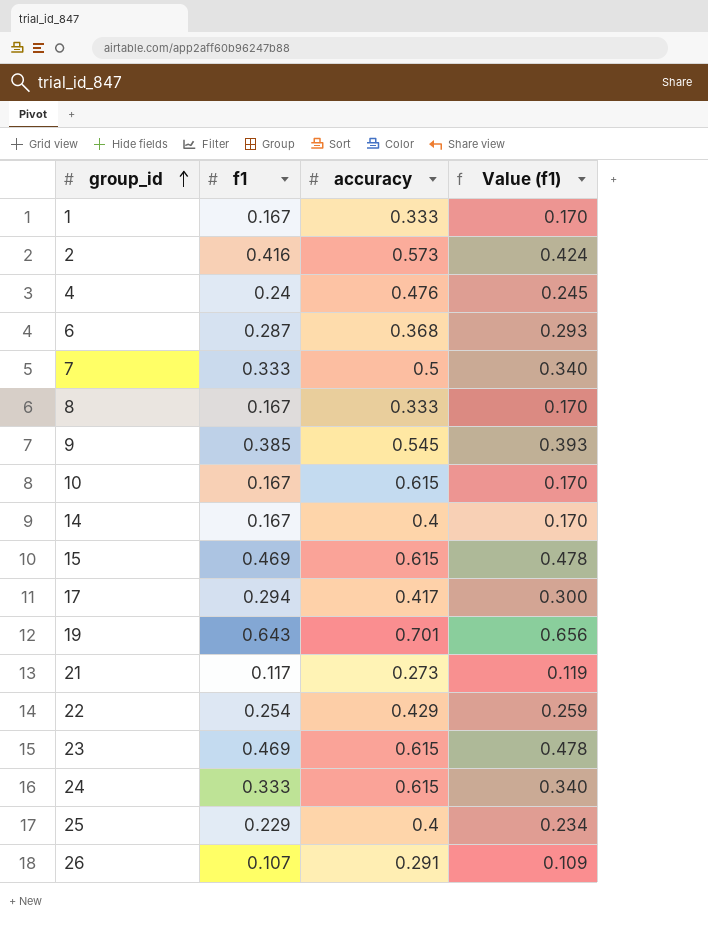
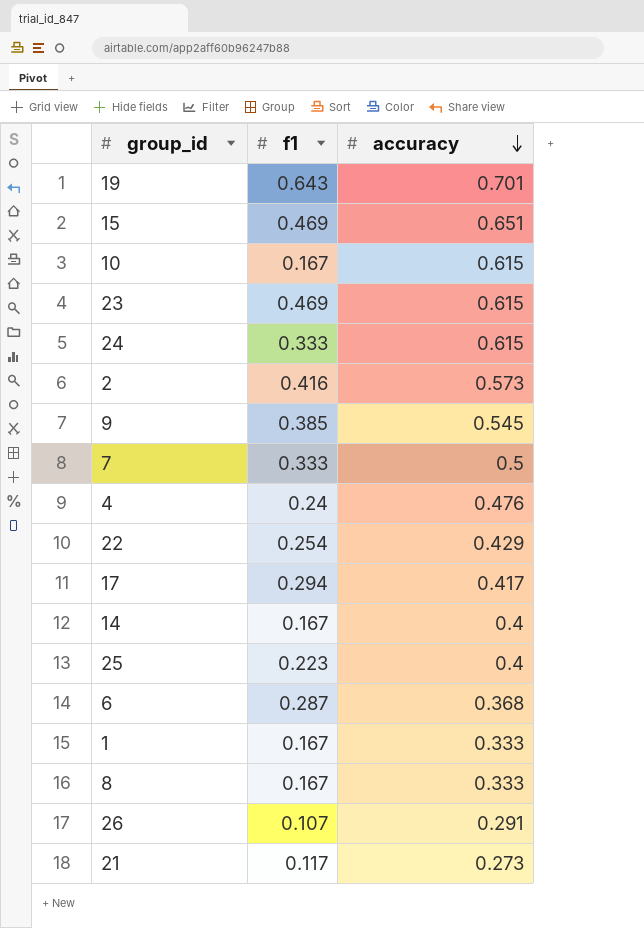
row order: group_id ascending -> accuracy descending
column Value (f1) | formula: [f1] * 1.02 -> none
15 | accuracy: 0.615 -> 0.651
25 | f1: 0.229 -> 0.223

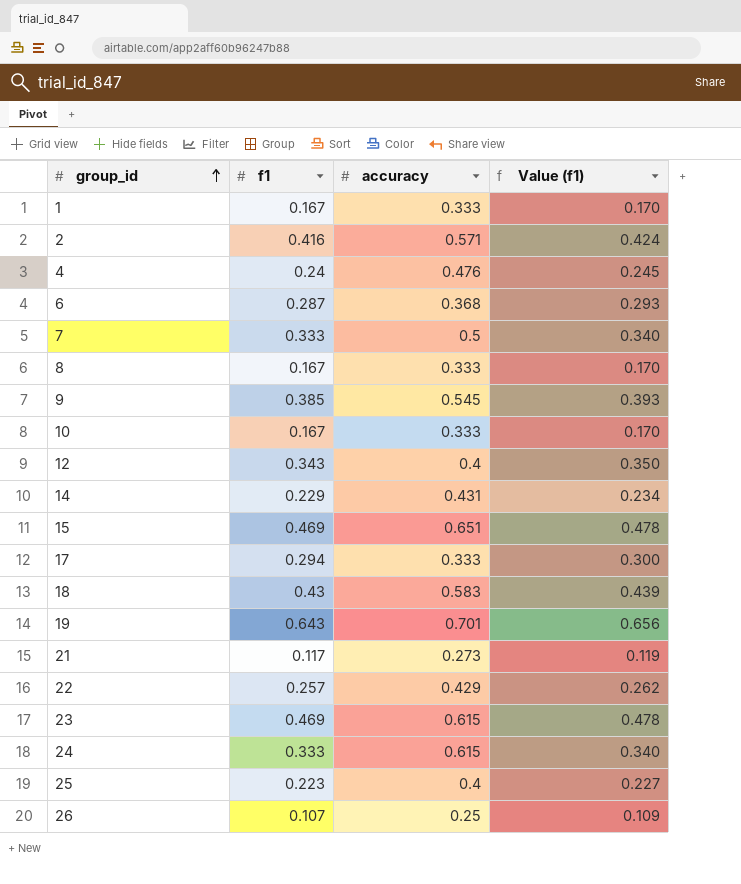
row order: accuracy descending -> group_id ascending
column Value (f1) | formula: none -> [f1] * 1.02
2 | accuracy: 0.573 -> 0.571
10 | accuracy: 0.615 -> 0.333
row 12: none -> 0.343 | 0.4 | 0.350
14 | f1: 0.167 -> 0.229
14 | accuracy: 0.4 -> 0.431
17 | accuracy: 0.417 -> 0.333
row 18: none -> 0.43 | 0.583 | 0.439
22 | f1: 0.254 -> 0.257
26 | accuracy: 0.291 -> 0.25

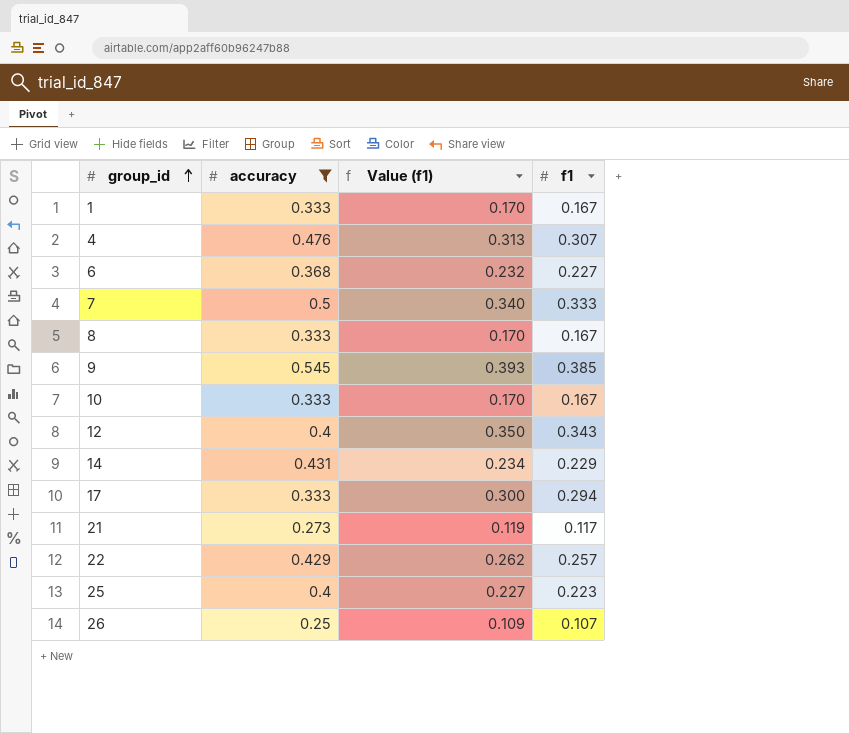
filter: none -> accuracy <= 0.545
column f1 | position: 2 -> 4
4 | Value (f1): 0.245 -> 0.313
4 | f1: 0.24 -> 0.307
6 | Value (f1): 0.293 -> 0.232
6 | f1: 0.287 -> 0.227

